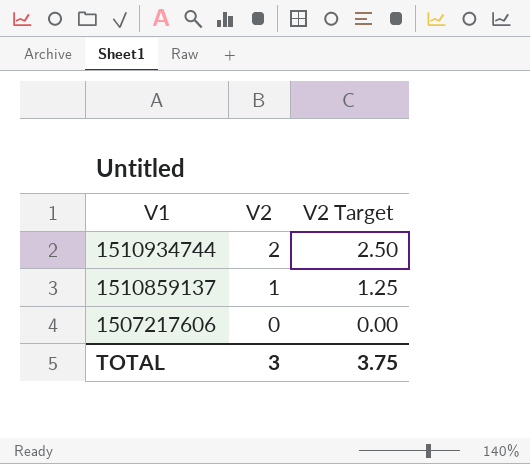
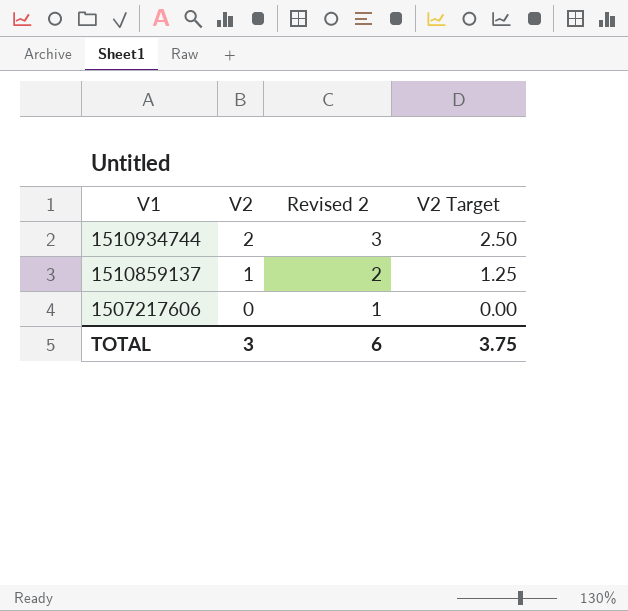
column Revised 2 | formula: none -> [V2] + 1

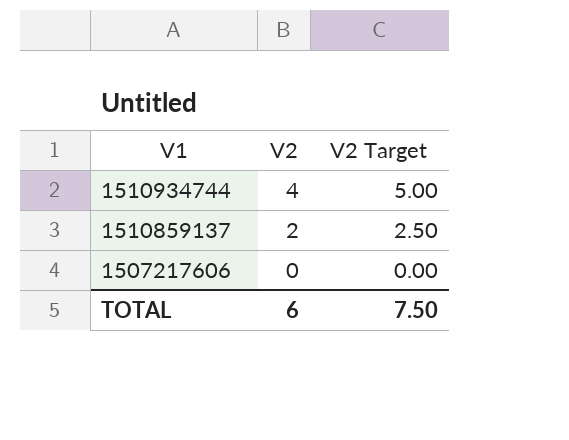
column Revised 2 | formula: [V2] + 1 -> none
1510934744 | V2: 2 -> 4
1510934744 | V2 Target: 2.50 -> 5.00
1510859137 | V2: 1 -> 2
1510859137 | V2 Target: 1.25 -> 2.50
TOTAL | V2: 3 -> 6
TOTAL | V2 Target: 3.75 -> 7.50

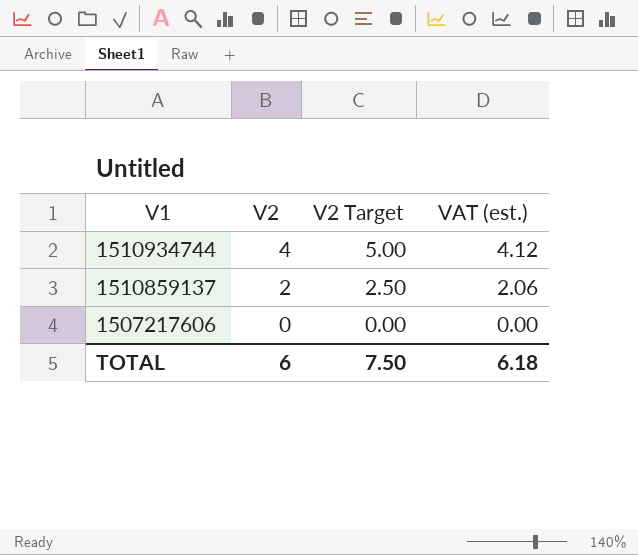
column VAT (est.) | formula: none -> [V2] * 1.03

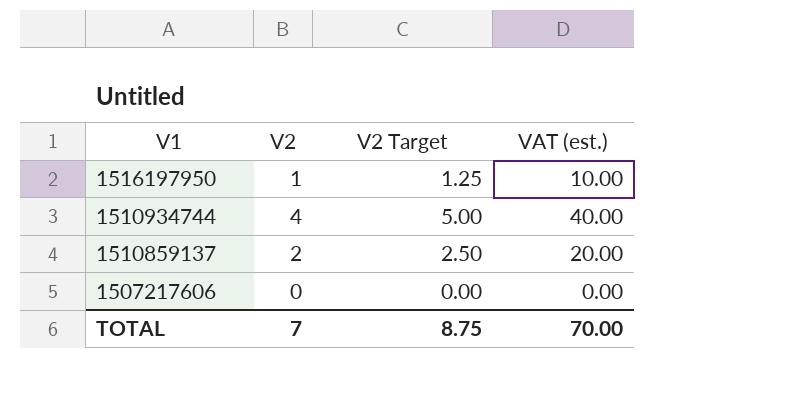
column VAT (est.) | formula: [V2] * 1.03 -> [V2] * 10
row 1516197950: none -> 1 | 1.25 | 10.00
TOTAL | V2: 6 -> 7
TOTAL | V2 Target: 7.50 -> 8.75
TOTAL | VAT (est.): 6.18 -> 70.00

